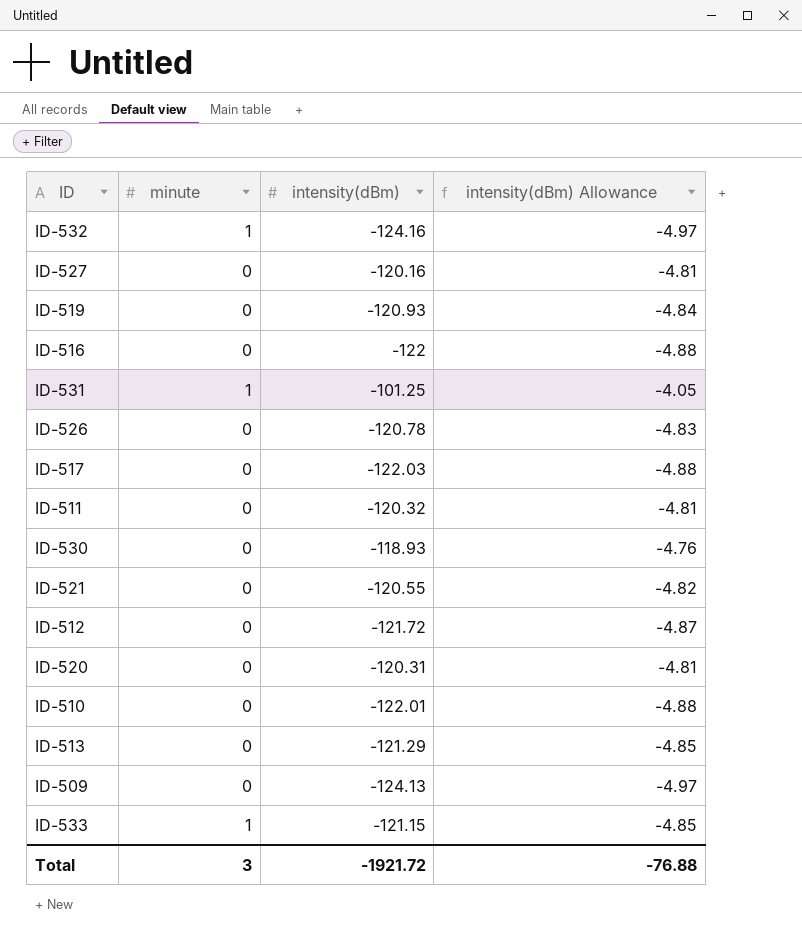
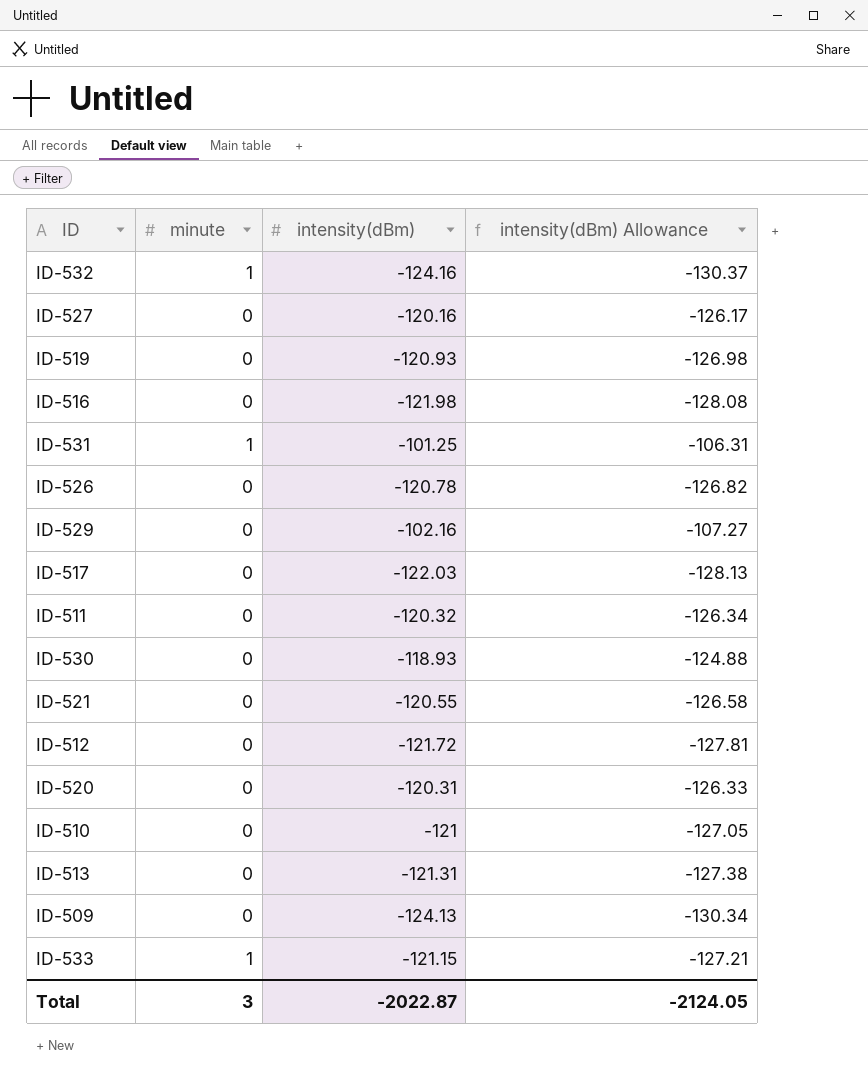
column intensity(dBm) Allowance | formula: [intensity(dBm)] * 0.04 -> [intensity(dBm)] * 1.05
ID-516 | intensity(dBm): -122 -> -121.98
row ID-529: none -> 0 | -102.16 | -107.27
ID-510 | intensity(dBm): -122.01 -> -121
ID-513 | intensity(dBm): -121.29 -> -121.31
Total | intensity(dBm): -1921.72 -> -2022.87
Total | intensity(dBm) Allowance: -76.88 -> -2124.05

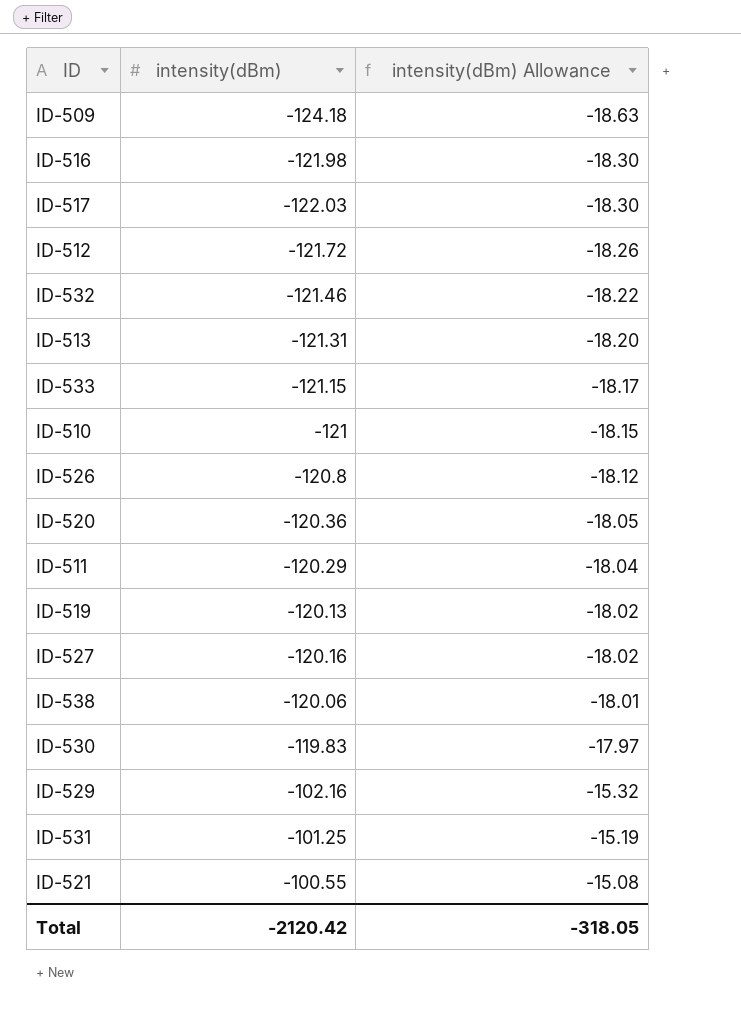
row order: none -> intensity(dBm) Allowance ascending
column minute | position: 2 -> none
column intensity(dBm) Allowance | formula: [intensity(dBm)] * 1.05 -> [intensity(dBm)] * 0.15
ID-509 | intensity(dBm): -124.13 -> -124.18
ID-532 | intensity(dBm): -124.16 -> -121.46
ID-526 | intensity(dBm): -120.78 -> -120.8
ID-520 | intensity(dBm): -120.31 -> -120.36
ID-511 | intensity(dBm): -120.32 -> -120.29
ID-519 | intensity(dBm): -120.93 -> -120.13
row ID-538: none -> -120.06 | -18.01
ID-530 | intensity(dBm): -118.93 -> -119.83
ID-521 | intensity(dBm): -120.55 -> -100.55
Total | intensity(dBm): -2022.87 -> -2120.42
Total | intensity(dBm) Allowance: -2124.05 -> -318.05

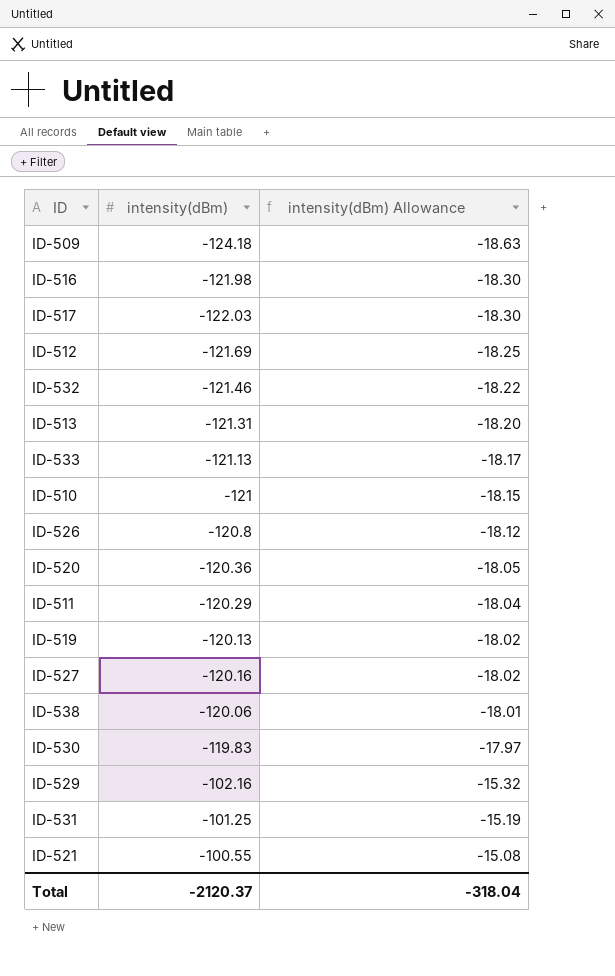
ID-512 | intensity(dBm): -121.72 -> -121.69
ID-512 | intensity(dBm) Allowance: -18.26 -> -18.25
ID-533 | intensity(dBm): -121.15 -> -121.13
Total | intensity(dBm): -2120.42 -> -2120.37
Total | intensity(dBm) Allowance: -318.05 -> -318.04

